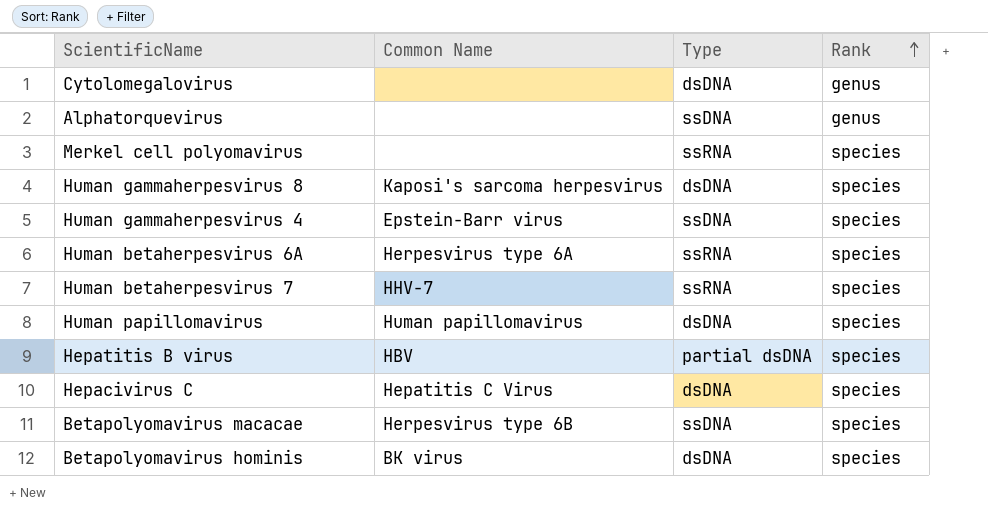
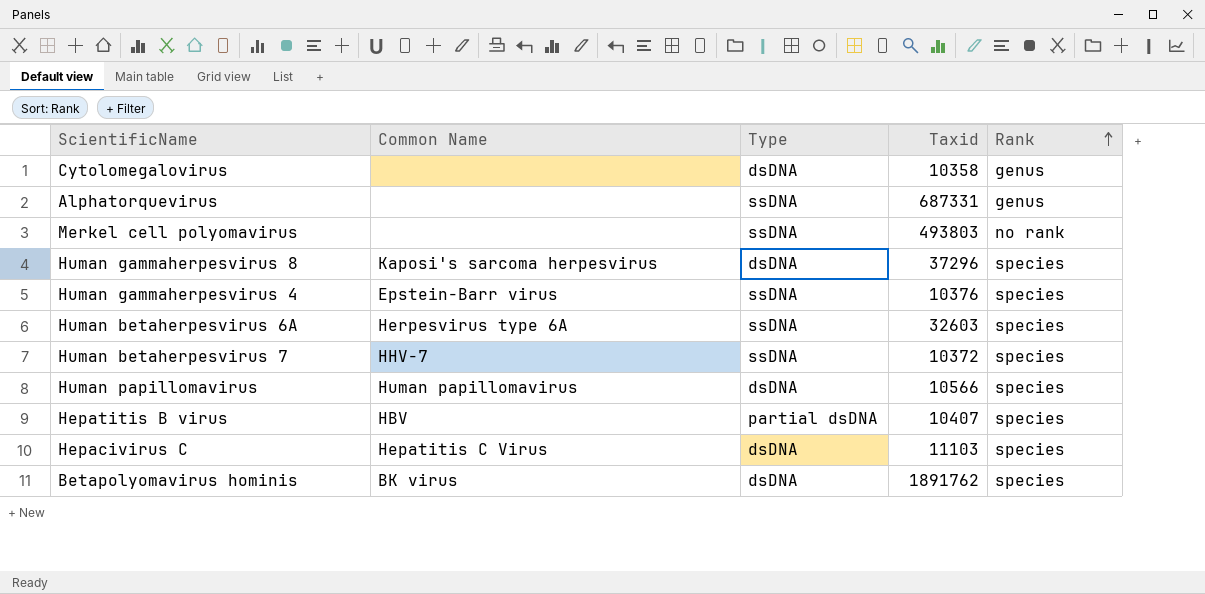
column Taxid | position: none -> 4
row Betapolyomavirus macacae: Herpesvirus type 6B | ssDNA | species -> none
Merkel cell polyomavirus | Type: ssRNA -> ssDNA
Merkel cell polyomavirus | Rank: species -> no rank
Human betaherpesvirus 6A | Type: ssRNA -> ssDNA
Human betaherpesvirus 7 | Type: ssRNA -> ssDNA

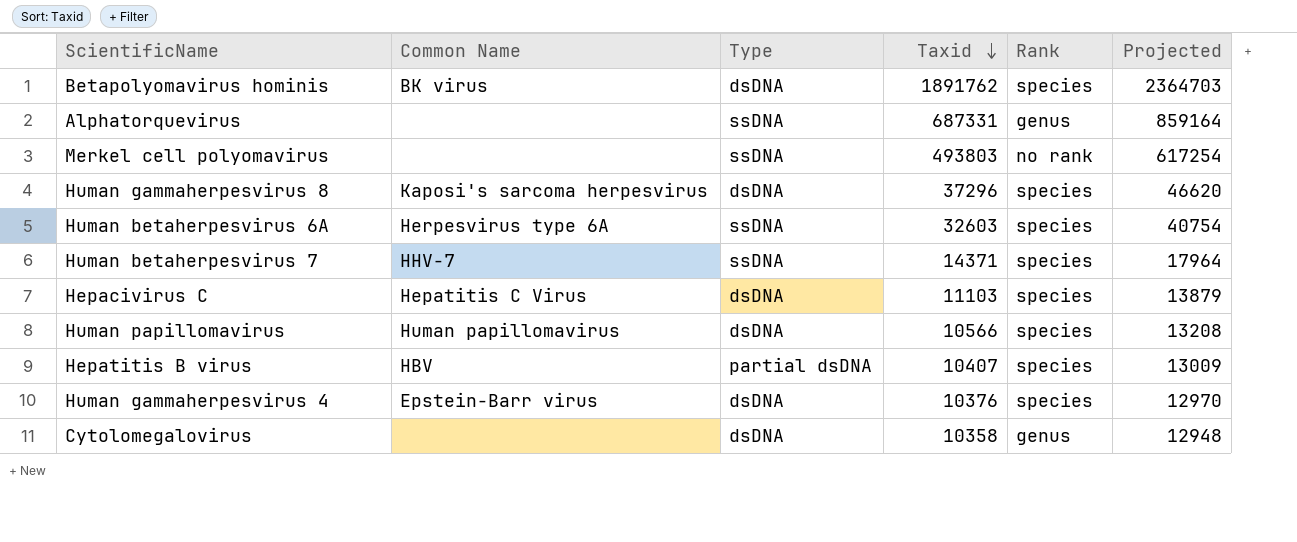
row order: Rank ascending -> Taxid descending
column Projected | formula: none -> [Taxid] * 1.25
Human betaherpesvirus 7 | Taxid: 10372 -> 14371
Human gammaherpesvirus 4 | Type: ssDNA -> dsDNA

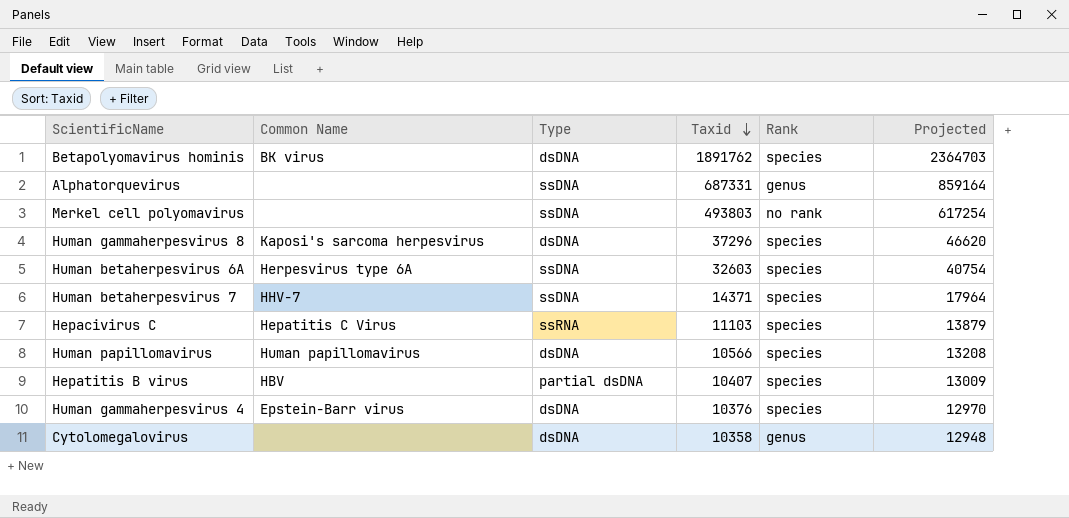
Hepacivirus C | Type: dsDNA -> ssRNA

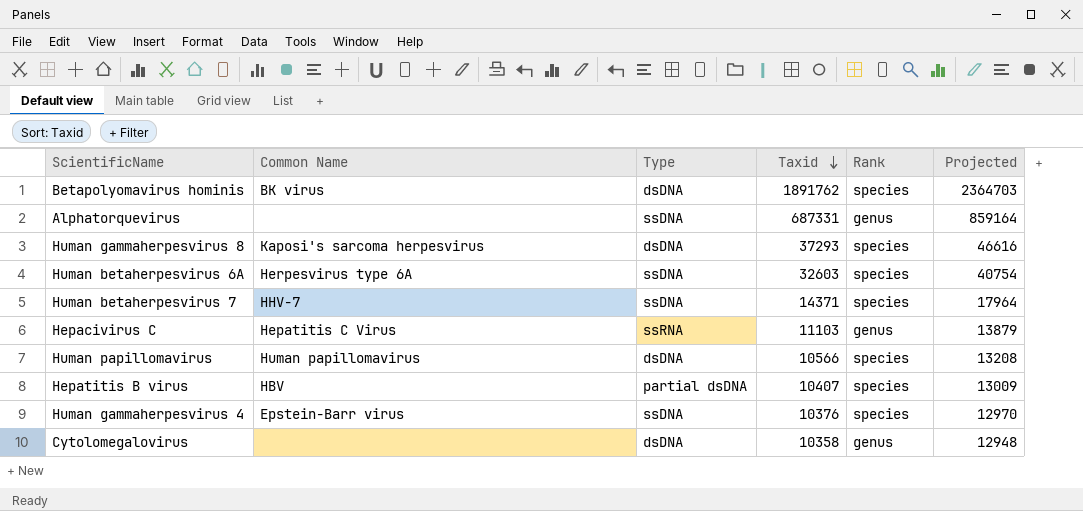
row Merkel cell polyomavirus: none | ssDNA | 493803 | no rank | 617254 -> none
Human gammaherpesvirus 8 | Taxid: 37296 -> 37293
Human gammaherpesvirus 8 | Projected: 46620 -> 46616
Hepacivirus C | Rank: species -> genus
Human gammaherpesvirus 4 | Type: dsDNA -> ssDNA

